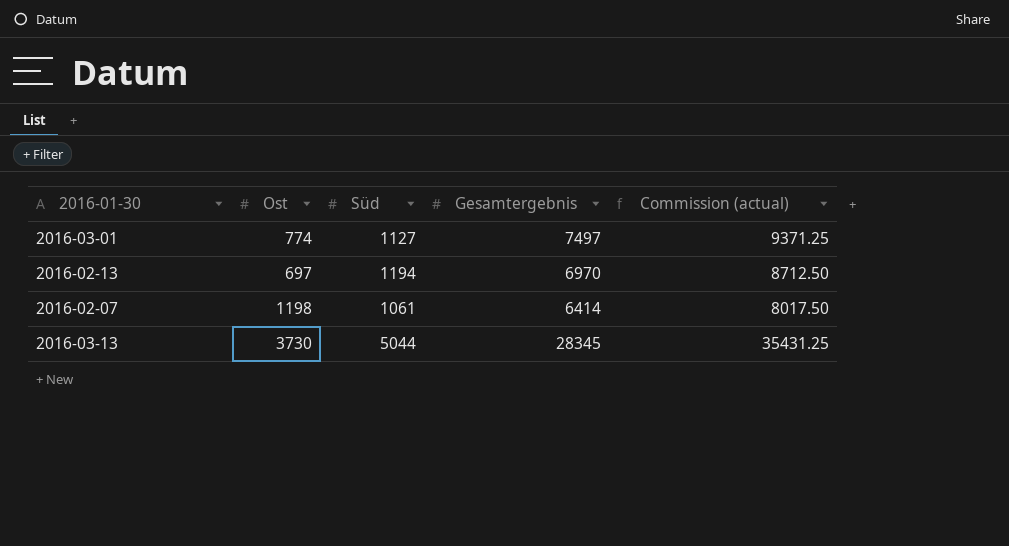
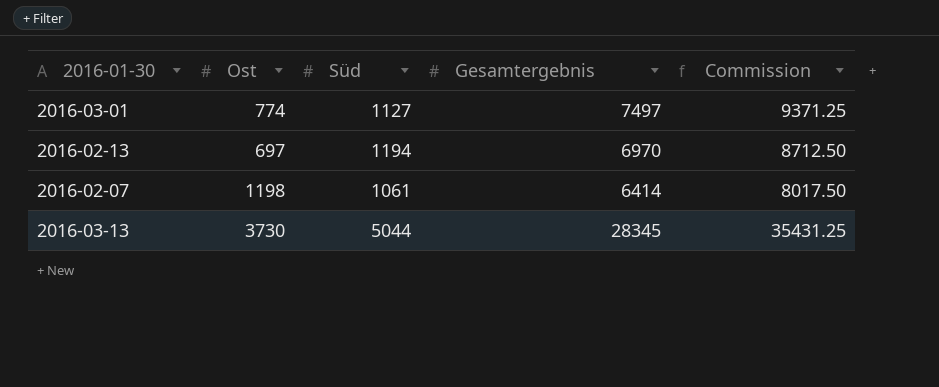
column name: Commission (actual) -> Commission

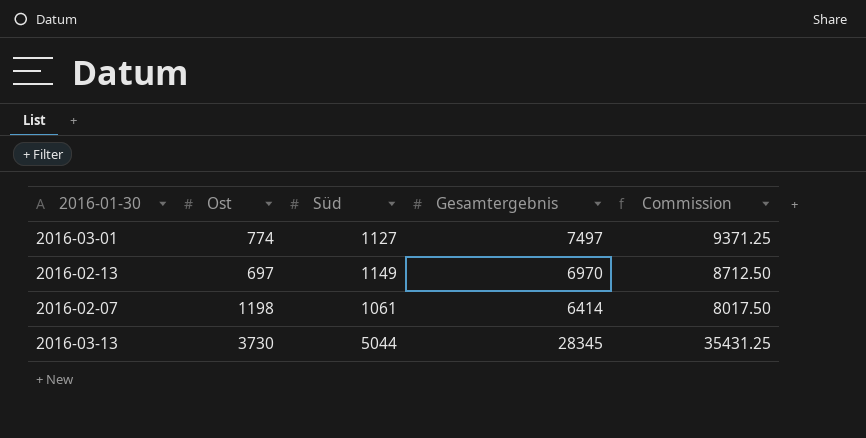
2016-02-13 | Süd: 1194 -> 1149

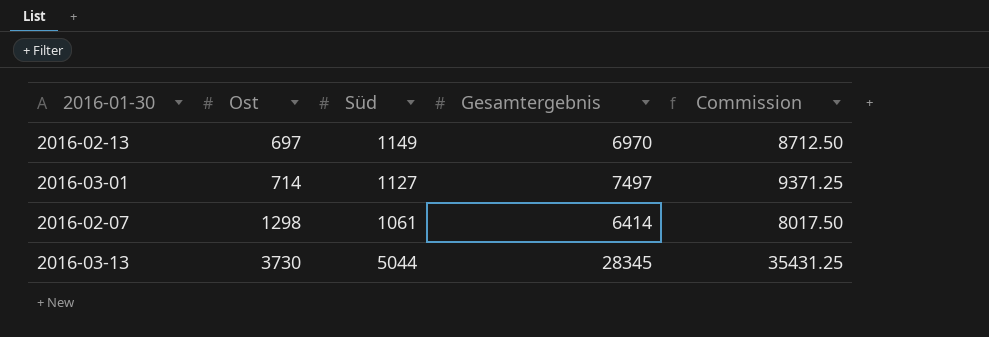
row order: none -> Ost ascending
2016-03-01 | Ost: 774 -> 714
2016-02-07 | Ost: 1198 -> 1298

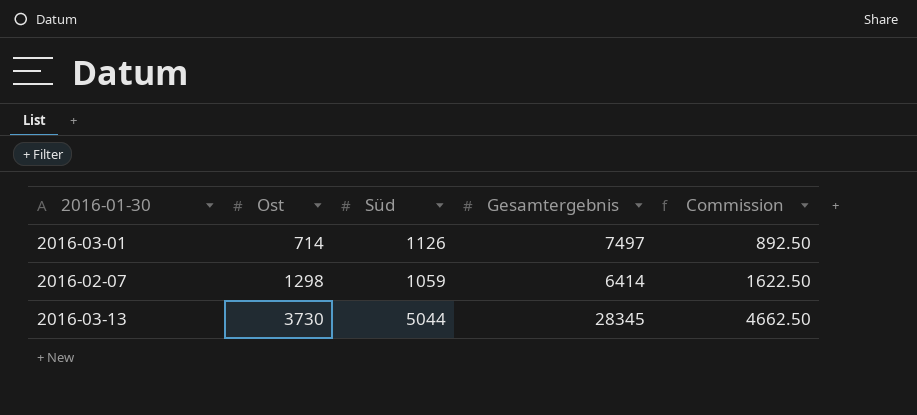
column Commission | formula: [Gesamtergebnis] * 1.25 -> [Ost] * 1.25
row 2016-02-13: 697 | 1149 | 6970 | 8712.50 -> none
2016-03-01 | Süd: 1127 -> 1126
2016-02-07 | Süd: 1061 -> 1059

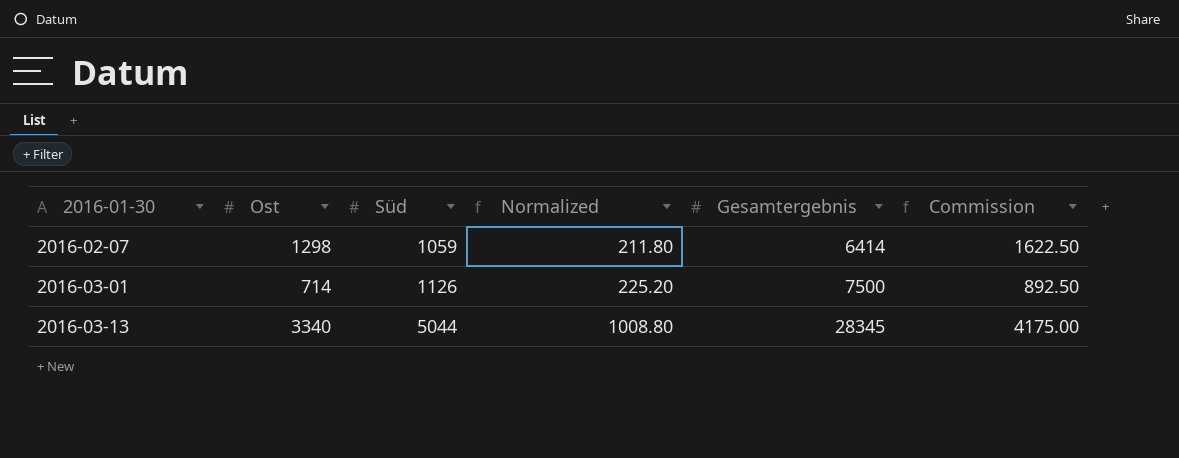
row order: Ost ascending -> 2016-01-30 ascending
column Normalized | formula: none -> [Süd] * 0.2
2016-03-01 | Gesamtergebnis: 7497 -> 7500
2016-03-13 | Ost: 3730 -> 3340
2016-03-13 | Commission: 4662.50 -> 4175.00

